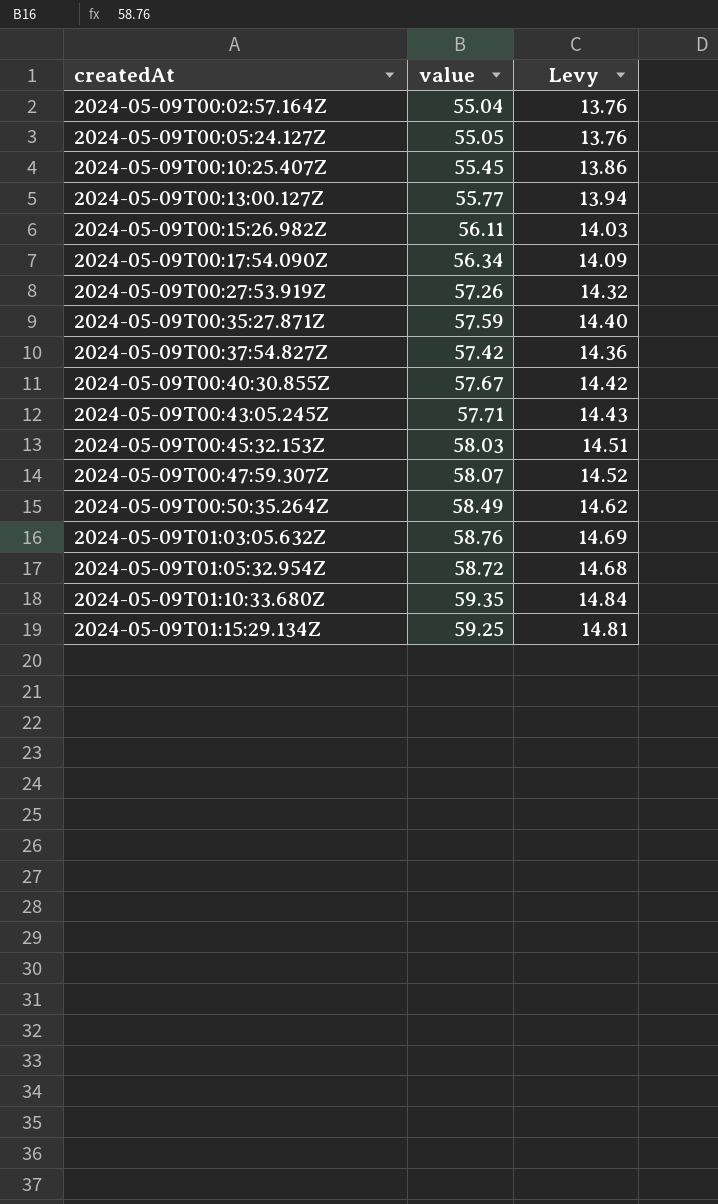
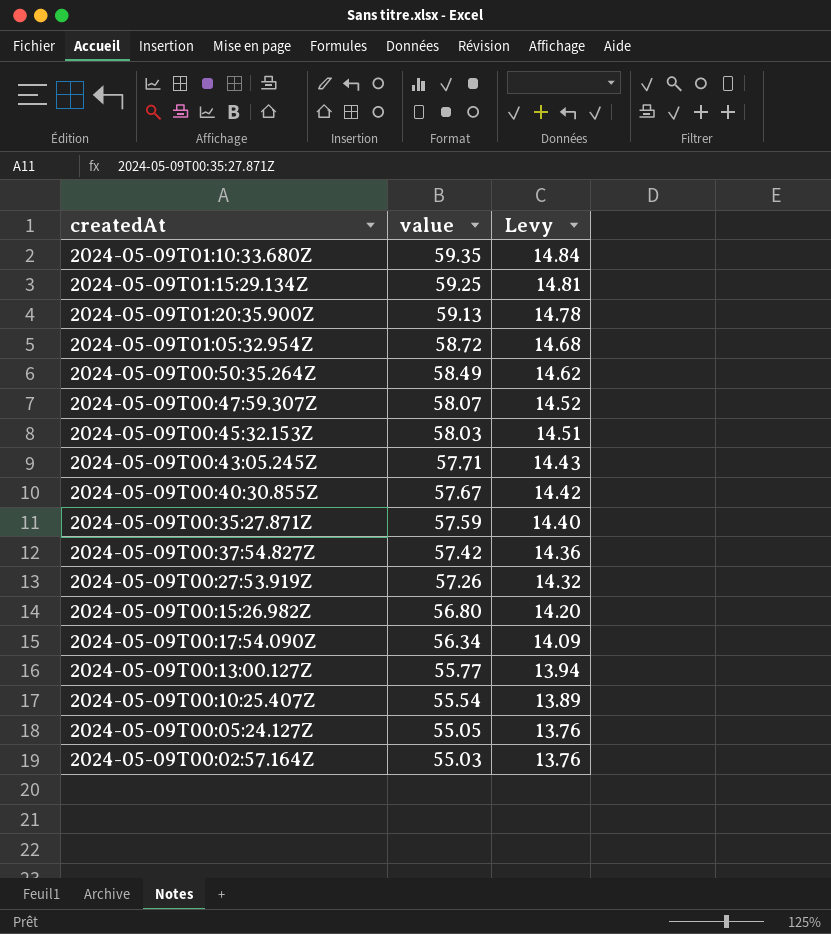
row order: createdAt ascending -> value descending
row 2024-05-09T01:03:05.632Z: 58.76 | 14.69 -> none
row 2024-05-09T01:20:35.900Z: none -> 59.13 | 14.78
2024-05-09T00:15:26.982Z | value: 56.11 -> 56.80
2024-05-09T00:15:26.982Z | Levy: 14.03 -> 14.20
2024-05-09T00:10:25.407Z | value: 55.45 -> 55.54
2024-05-09T00:10:25.407Z | Levy: 13.86 -> 13.89
2024-05-09T00:02:57.164Z | value: 55.04 -> 55.03

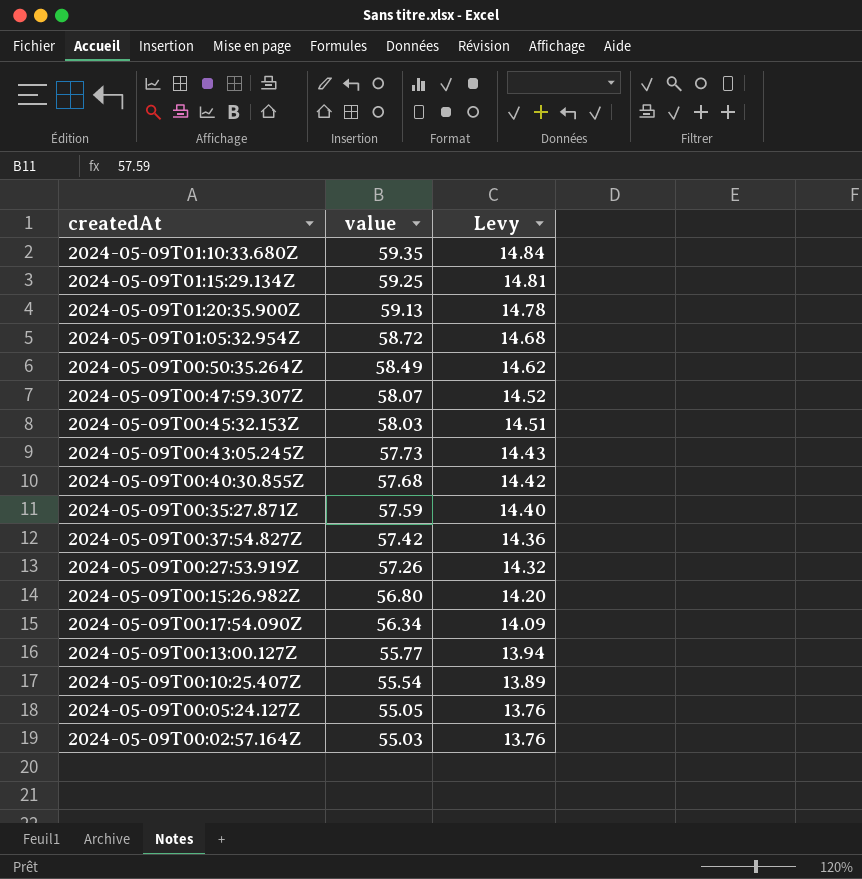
2024-05-09T00:43:05.245Z | value: 57.71 -> 57.73
2024-05-09T00:40:30.855Z | value: 57.67 -> 57.68

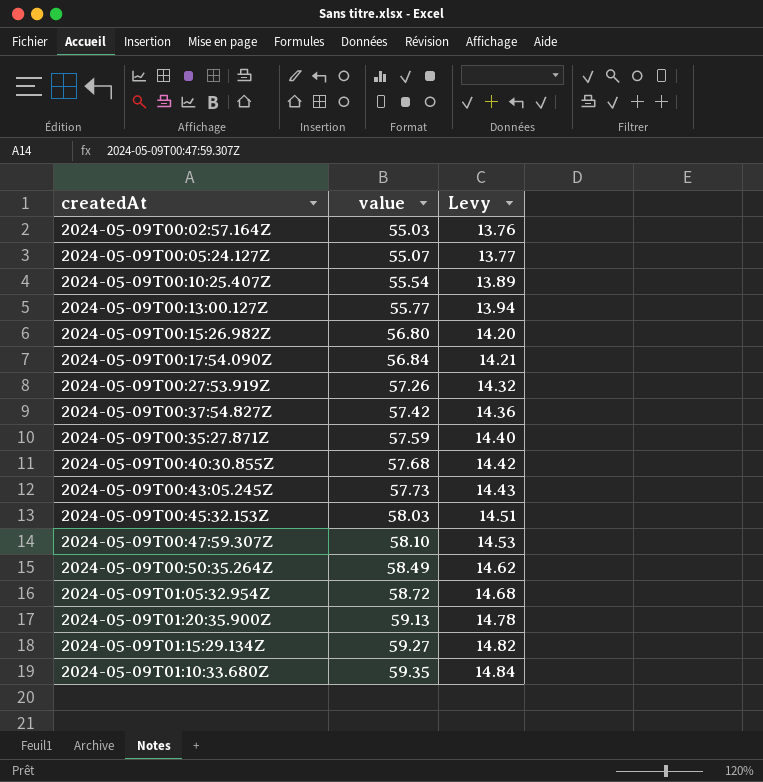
row order: value descending -> value ascending
2024-05-09T00:05:24.127Z | value: 55.05 -> 55.07
2024-05-09T00:05:24.127Z | Levy: 13.76 -> 13.77
2024-05-09T00:17:54.090Z | value: 56.34 -> 56.84
2024-05-09T00:17:54.090Z | Levy: 14.09 -> 14.21
2024-05-09T00:47:59.307Z | value: 58.07 -> 58.10
2024-05-09T00:47:59.307Z | Levy: 14.52 -> 14.53
2024-05-09T01:15:29.134Z | value: 59.25 -> 59.27
2024-05-09T01:15:29.134Z | Levy: 14.81 -> 14.82

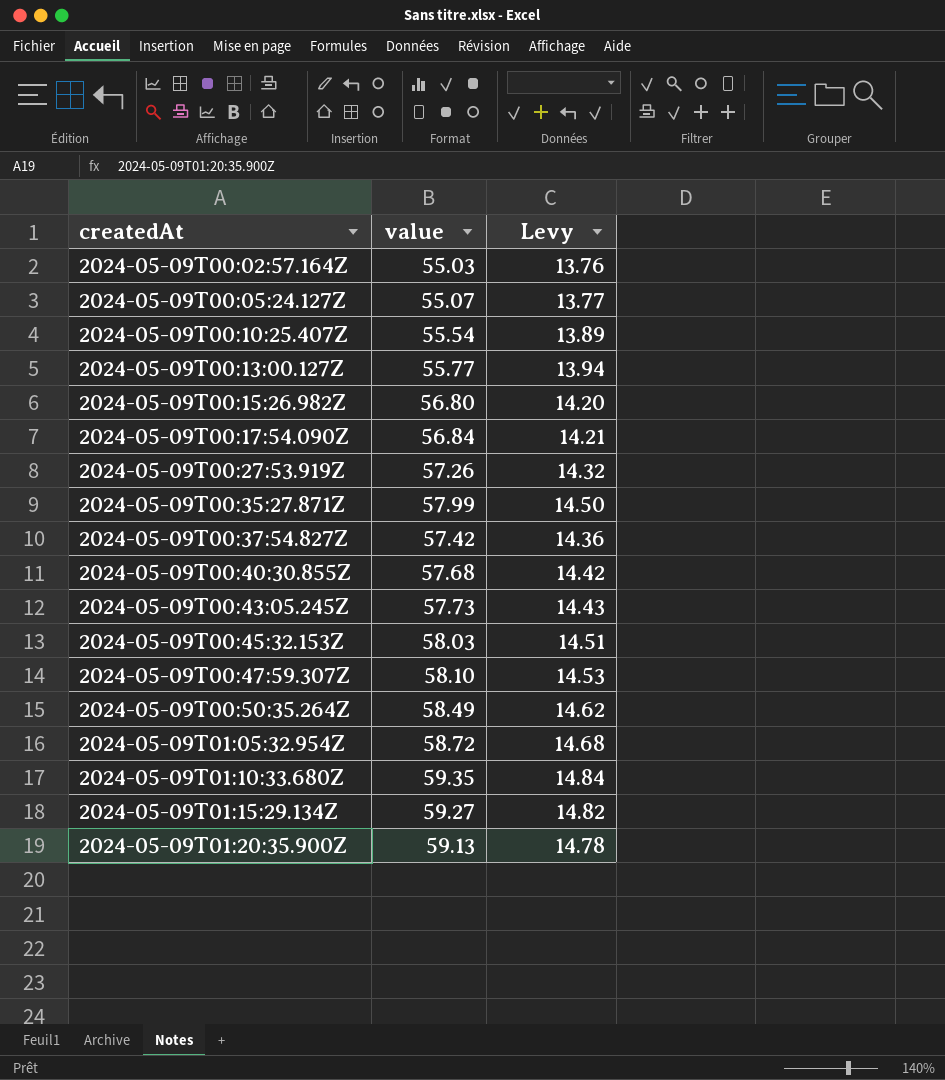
row order: value ascending -> createdAt ascending
2024-05-09T00:35:27.871Z | value: 57.59 -> 57.99
2024-05-09T00:35:27.871Z | Levy: 14.40 -> 14.50

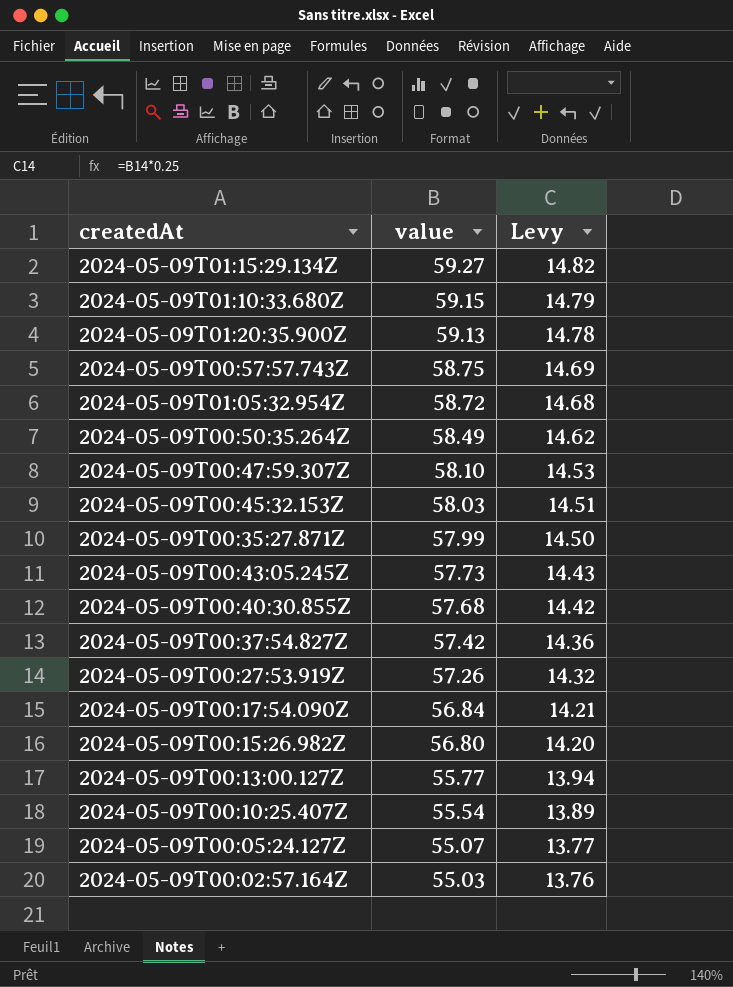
row order: createdAt ascending -> value descending
2024-05-09T01:10:33.680Z | value: 59.35 -> 59.15
2024-05-09T01:10:33.680Z | Levy: 14.84 -> 14.79
row 2024-05-09T00:57:57.743Z: none -> 58.75 | 14.69

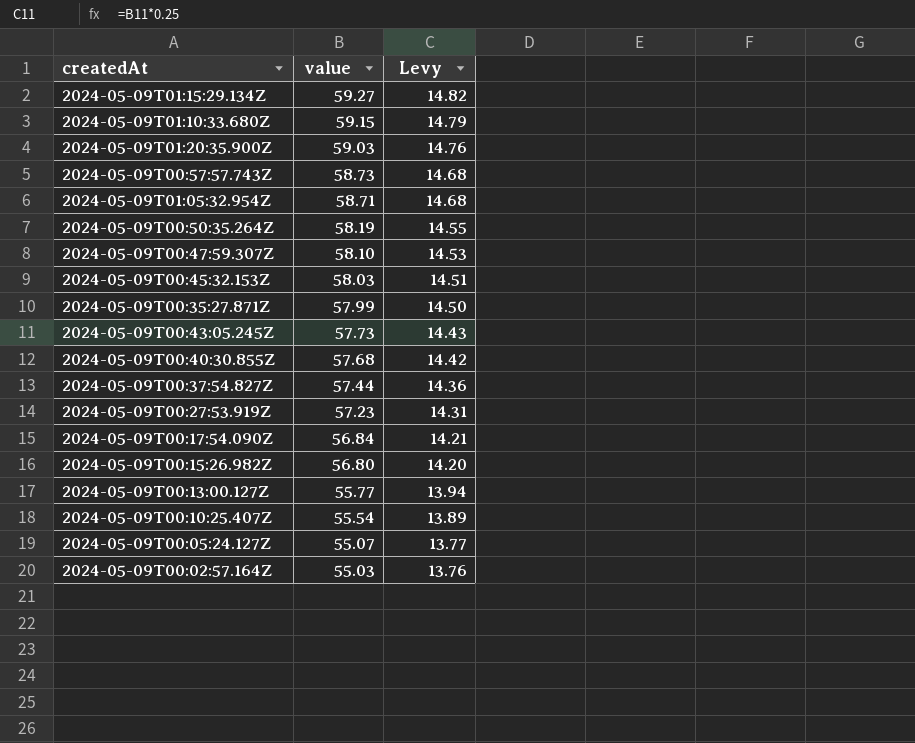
2024-05-09T01:20:35.900Z | value: 59.13 -> 59.03
2024-05-09T01:20:35.900Z | Levy: 14.78 -> 14.76
2024-05-09T00:57:57.743Z | value: 58.75 -> 58.73
2024-05-09T00:57:57.743Z | Levy: 14.69 -> 14.68
2024-05-09T01:05:32.954Z | value: 58.72 -> 58.71
2024-05-09T00:50:35.264Z | value: 58.49 -> 58.19
2024-05-09T00:50:35.264Z | Levy: 14.62 -> 14.55
2024-05-09T00:37:54.827Z | value: 57.42 -> 57.44
2024-05-09T00:27:53.919Z | value: 57.26 -> 57.23
2024-05-09T00:27:53.919Z | Levy: 14.32 -> 14.31

